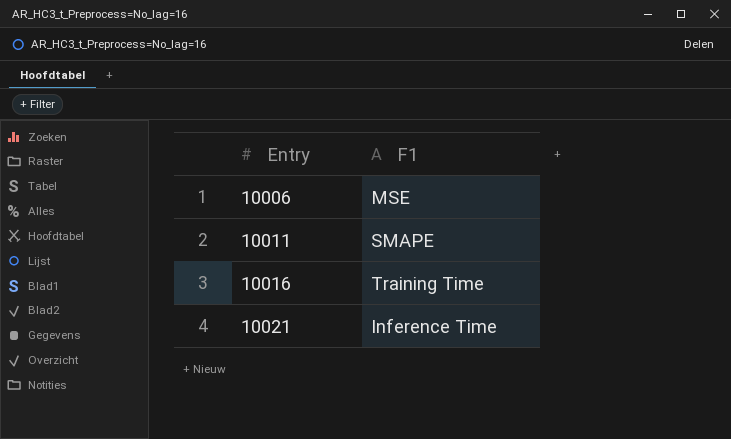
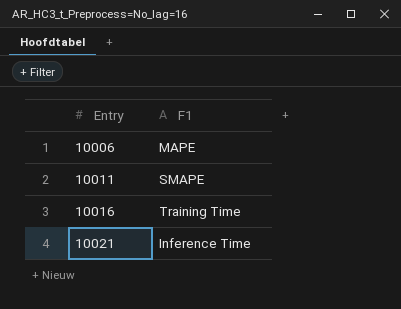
10006 | F1: MSE -> MAPE

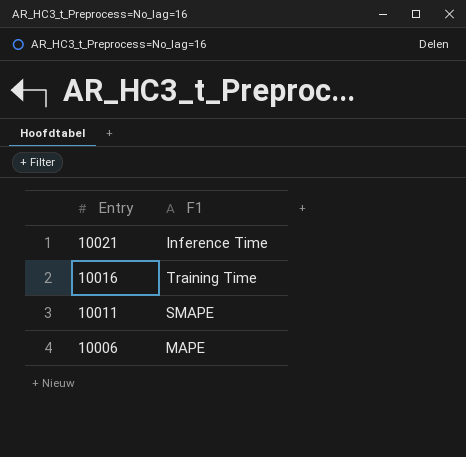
row order: Entry ascending -> Entry descending

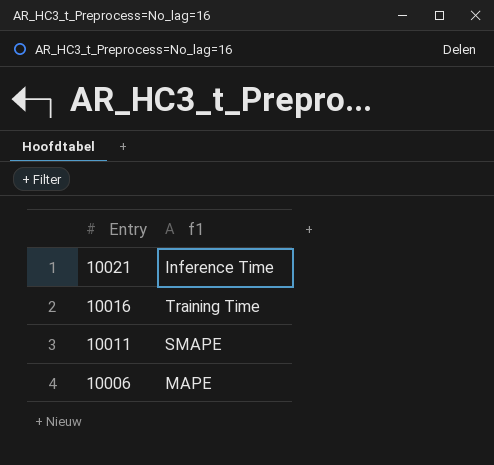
column name: F1 -> f1

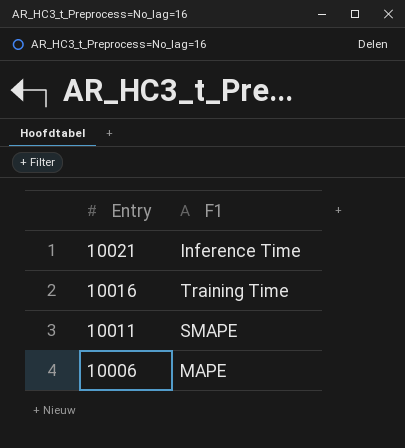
column name: f1 -> F1

